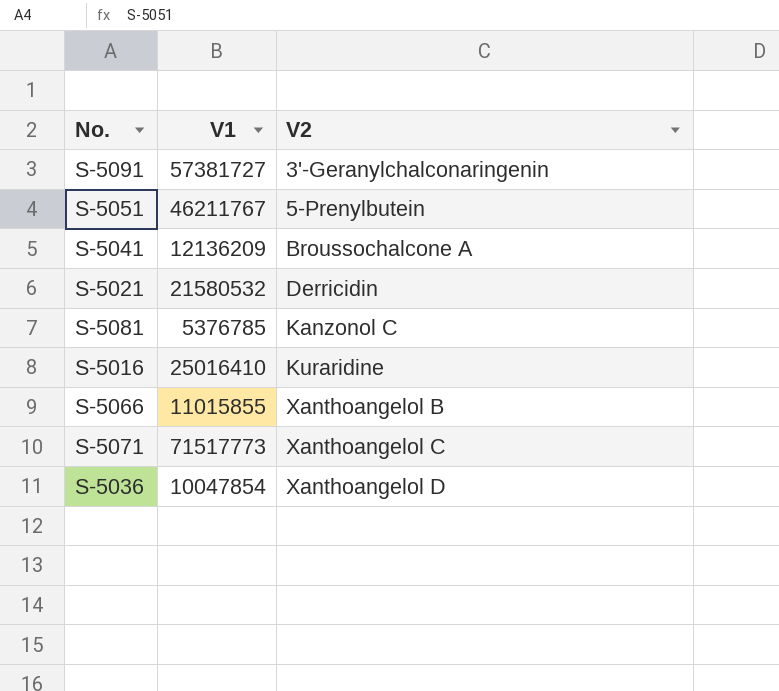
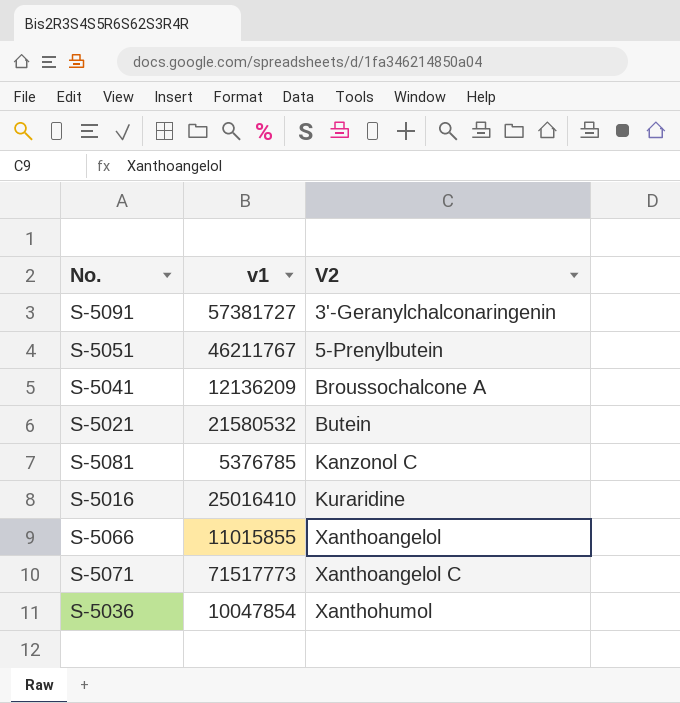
column name: V1 -> v1
S-5021 | V2: Derricidin -> Butein
S-5066 | V2: Xanthoangelol B -> Xanthoangelol
S-5036 | V2: Xanthoangelol D -> Xanthohumol

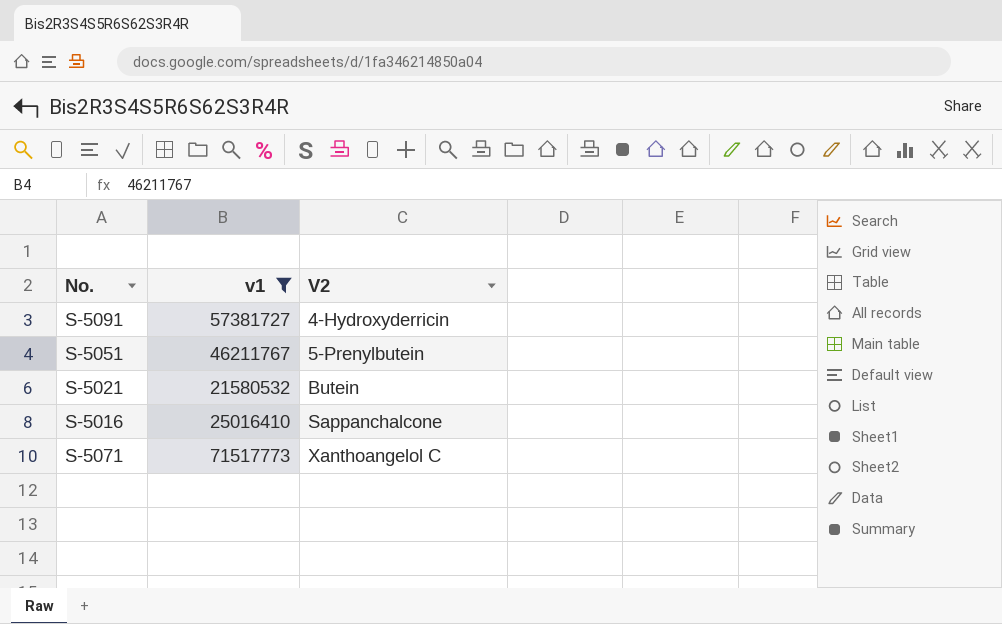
filter: none -> v1 >= 21580532
S-5091 | V2: 3'-Geranylchalconaringenin -> 4-Hydroxyderricin
S-5016 | V2: Kuraridine -> Sappanchalcone

